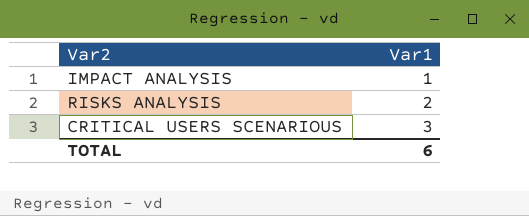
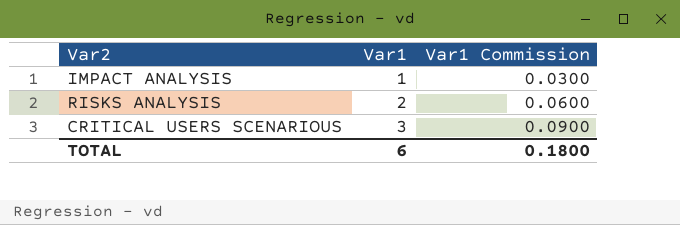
column Var1 Commission | formula: none -> [Var1] * 0.03

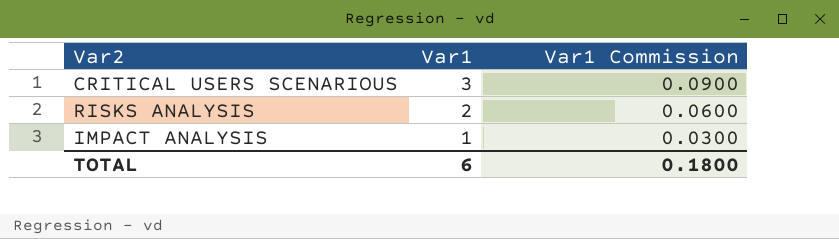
row order: Var1 ascending -> Var1 descending

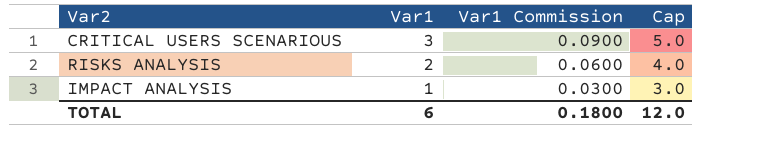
column Cap | formula: none -> [Var1] + 2

